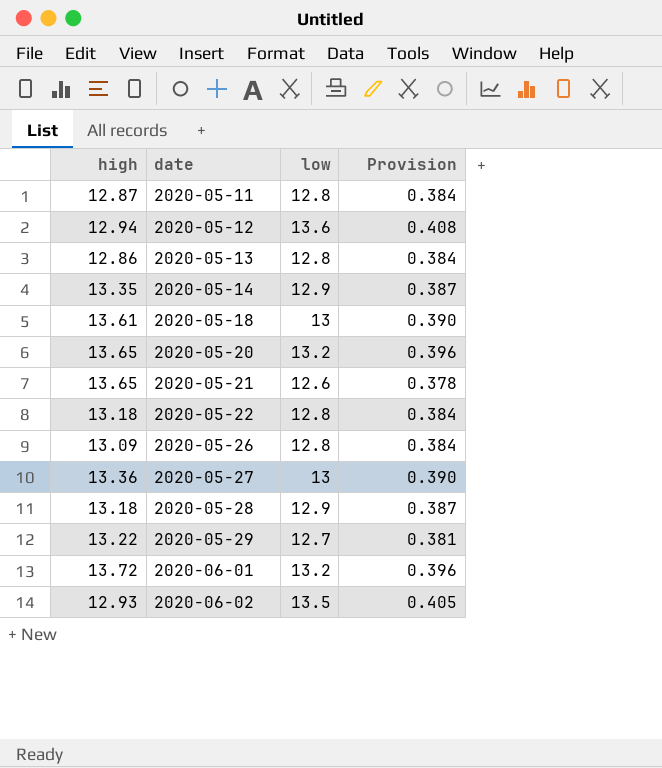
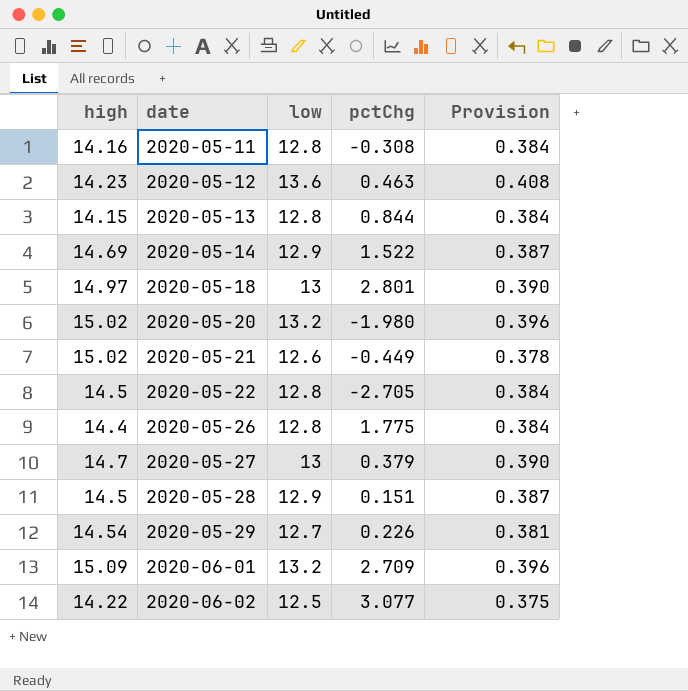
column pctChg | position: none -> 4
2020-05-11 | high: 12.87 -> 14.16
2020-05-12 | high: 12.94 -> 14.23
2020-05-13 | high: 12.86 -> 14.15
2020-05-14 | high: 13.35 -> 14.69
2020-05-18 | high: 13.61 -> 14.97
2020-05-20 | high: 13.65 -> 15.02
2020-05-21 | high: 13.65 -> 15.02
2020-05-22 | high: 13.18 -> 14.5
2020-05-26 | high: 13.09 -> 14.4
2020-05-27 | high: 13.36 -> 14.7
2020-05-28 | high: 13.18 -> 14.5
2020-05-29 | high: 13.22 -> 14.54
2020-06-01 | high: 13.72 -> 15.09
2020-06-02 | high: 12.93 -> 14.22
2020-06-02 | low: 13.5 -> 12.5
2020-06-02 | Provision: 0.405 -> 0.375

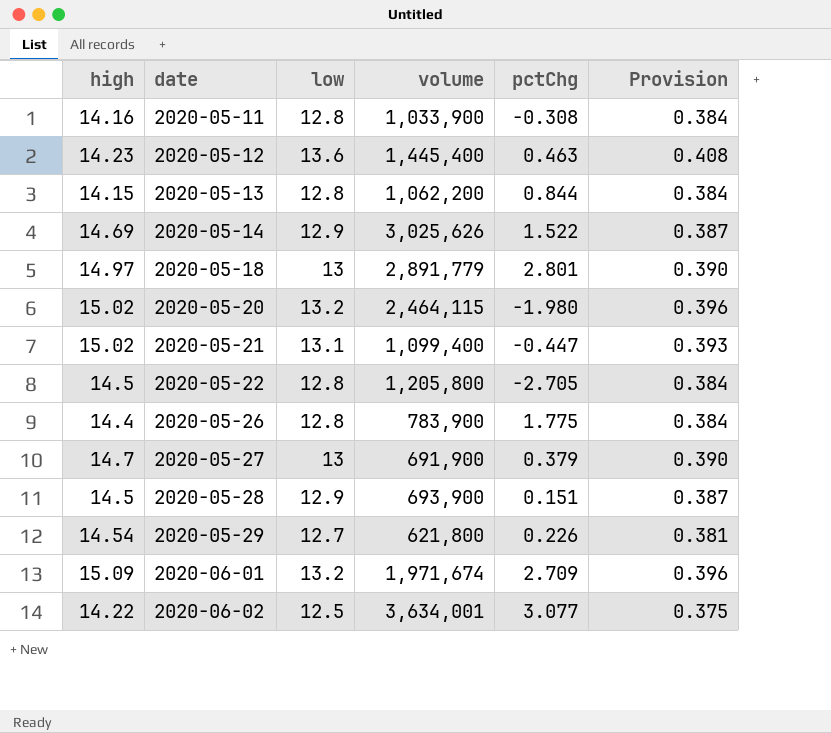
column volume | position: none -> 4
2020-05-21 | low: 12.6 -> 13.1
2020-05-21 | pctChg: -0.449 -> -0.447
2020-05-21 | Provision: 0.378 -> 0.393

